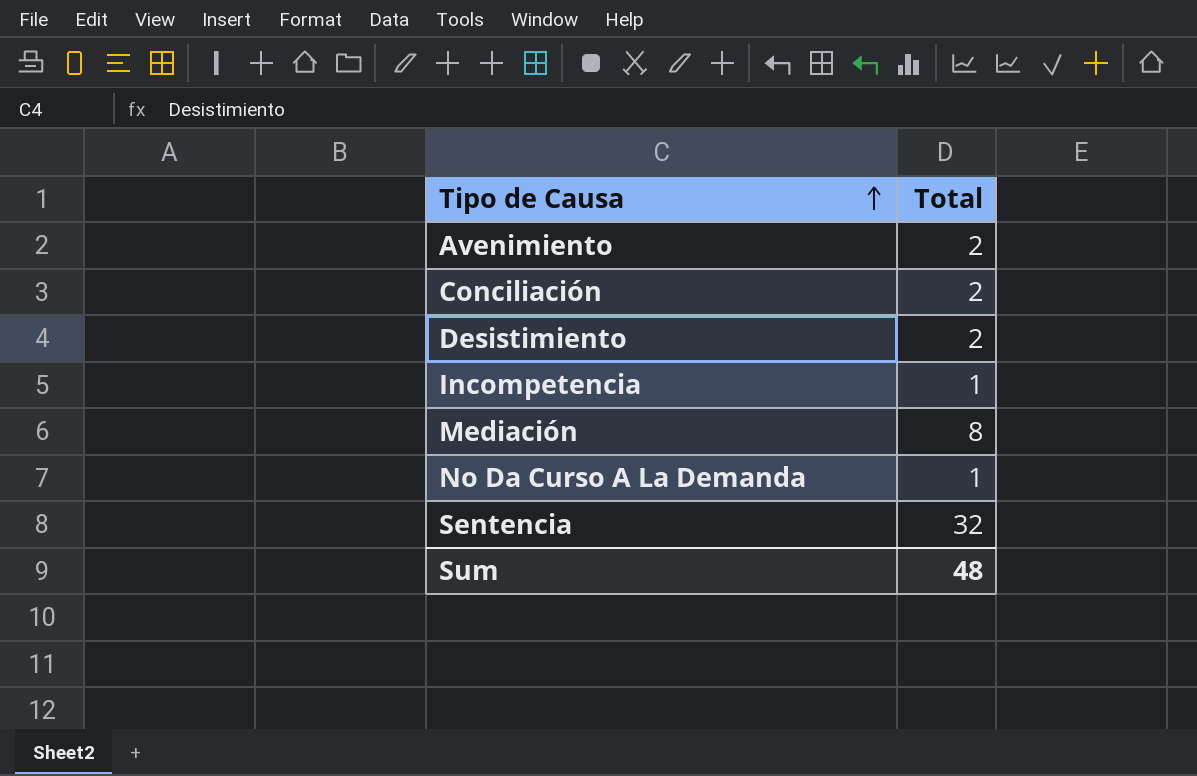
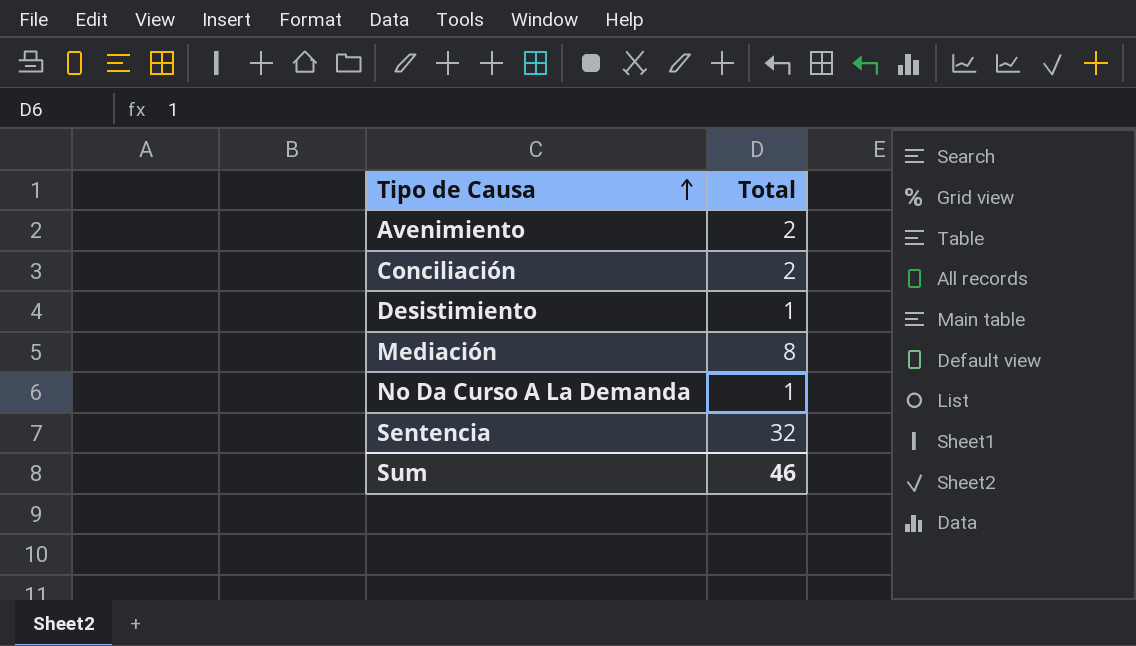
row Incompetencia: 1 -> none
Desistimiento | Total: 2 -> 1
Sum | Total: 48 -> 46

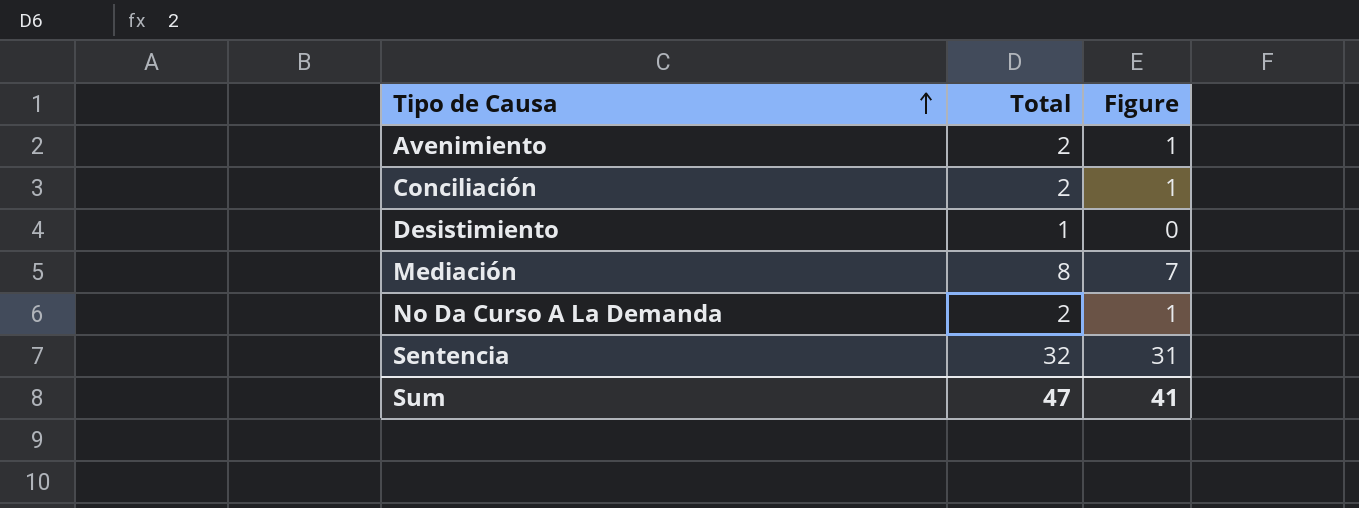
column Figure | formula: none -> [Total] - 1
No Da Curso A La Demanda | Total: 1 -> 2
Sum | Total: 46 -> 47

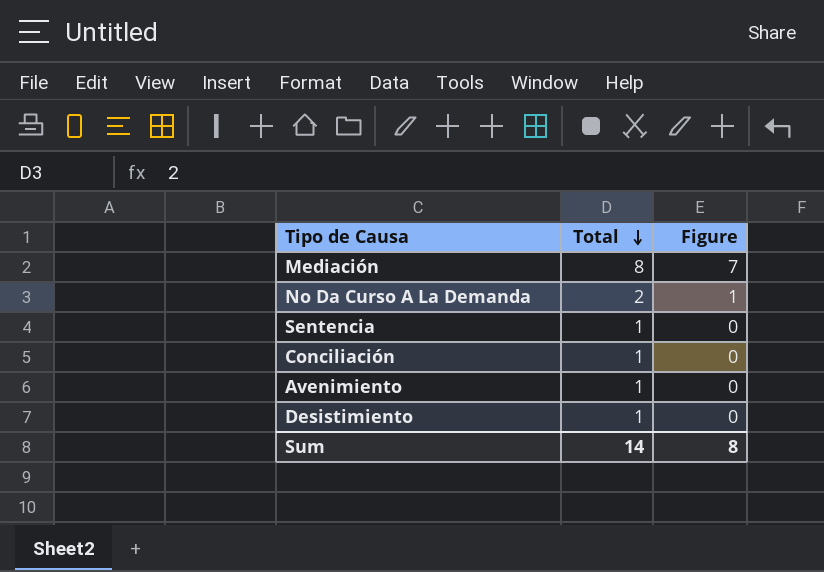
row order: Tipo de Causa ascending -> Total descending
Sentencia | Total: 32 -> 1
Sentencia | Figure: 31 -> 0
Conciliación | Total: 2 -> 1
Conciliación | Figure: 1 -> 0
Avenimiento | Total: 2 -> 1
Avenimiento | Figure: 1 -> 0
Sum | Total: 47 -> 14
Sum | Figure: 41 -> 8

